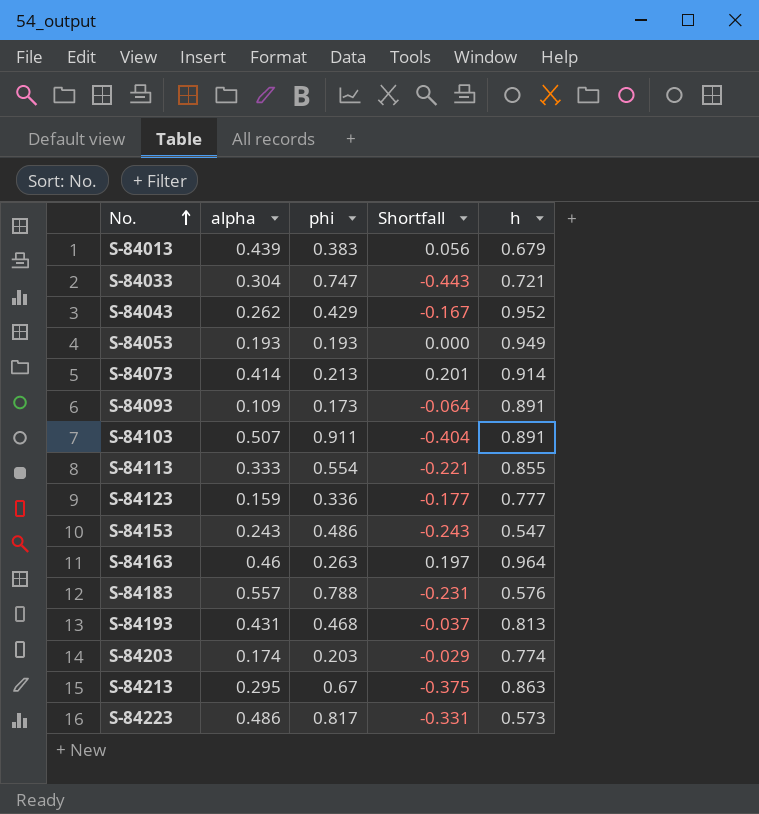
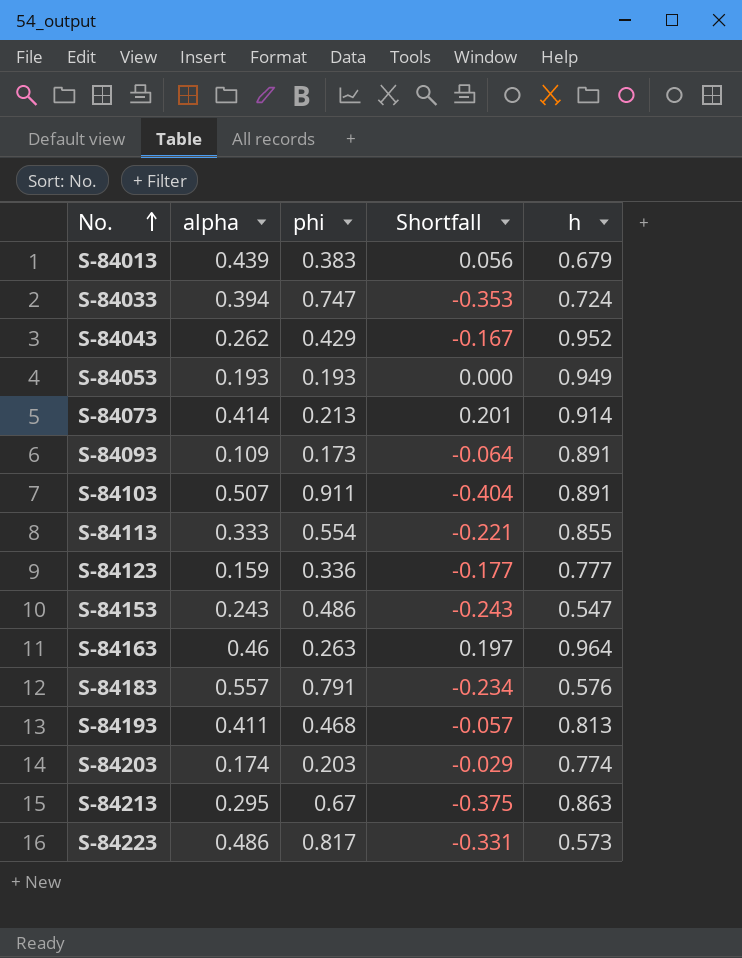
S-84033 | alpha: 0.304 -> 0.394
S-84033 | Shortfall: -0.443 -> -0.353
S-84033 | h: 0.721 -> 0.724
S-84183 | phi: 0.788 -> 0.791
S-84183 | Shortfall: -0.231 -> -0.234
S-84193 | alpha: 0.431 -> 0.411
S-84193 | Shortfall: -0.037 -> -0.057

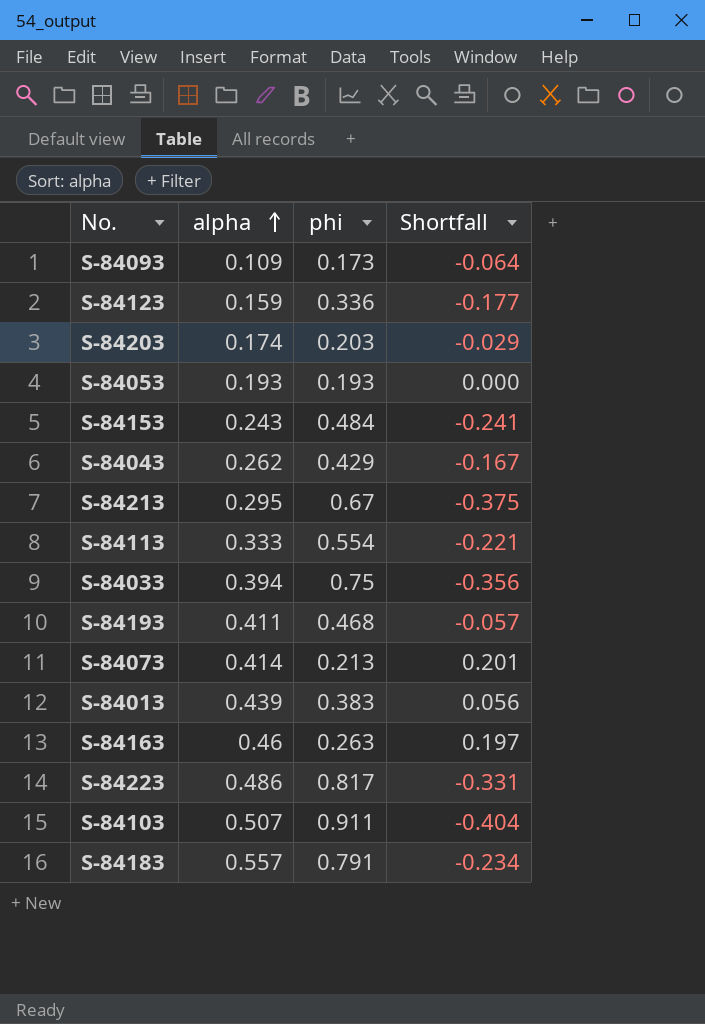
row order: No. ascending -> alpha ascending
column h | position: 5 -> none
S-84153 | phi: 0.486 -> 0.484
S-84153 | Shortfall: -0.243 -> -0.241
S-84033 | phi: 0.747 -> 0.75
S-84033 | Shortfall: -0.353 -> -0.356

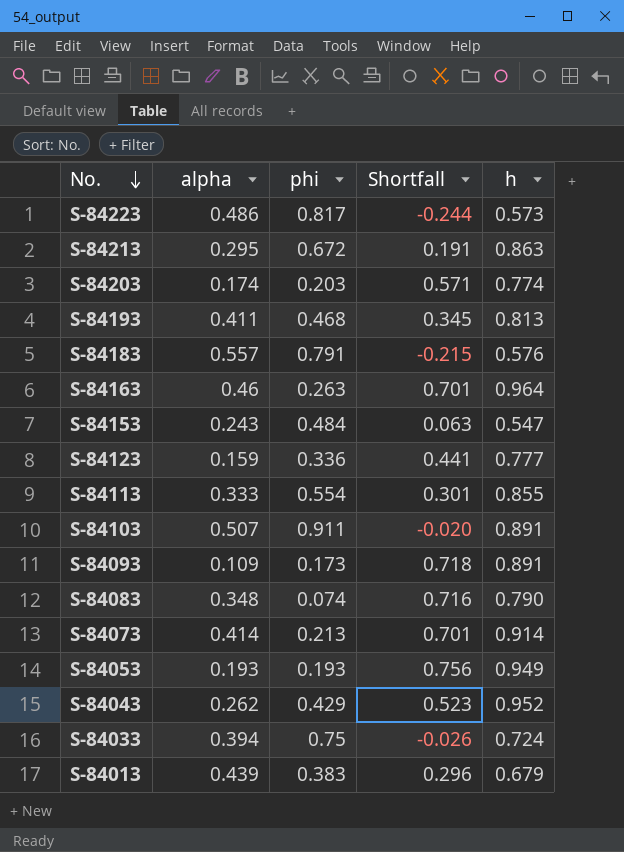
row order: alpha ascending -> No. descending
column Shortfall | formula: [alpha] - [phi] -> [h] - [phi]
column h | position: none -> 5
S-84213 | phi: 0.67 -> 0.672
row S-84083: none -> 0.348 | 0.074 | 0.716 | 0.790

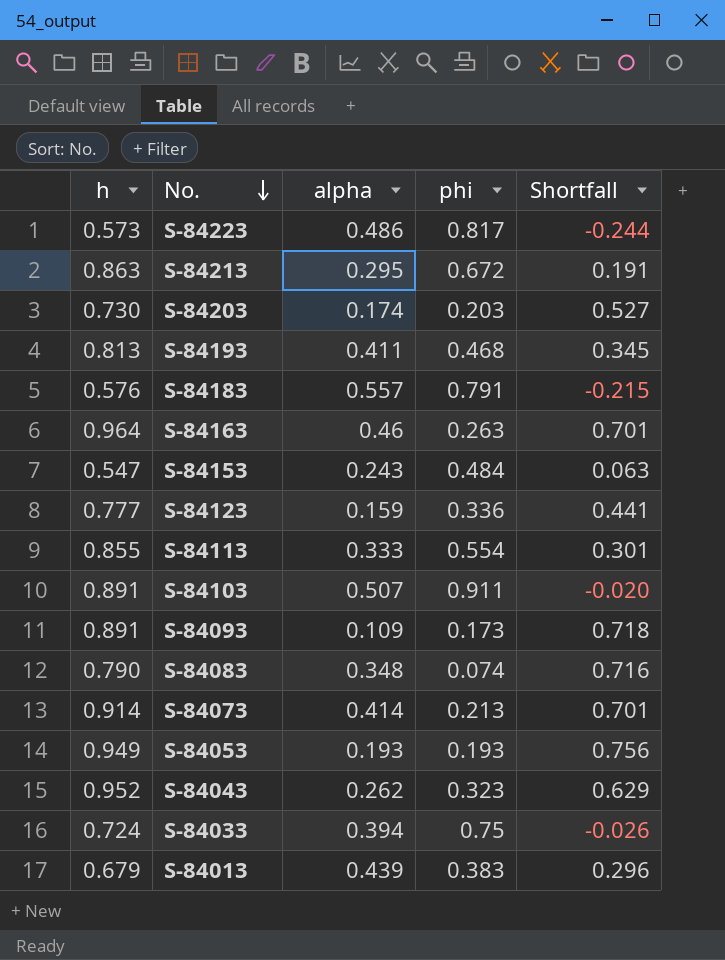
column h | position: 5 -> 1
S-84203 | h: 0.774 -> 0.730
S-84203 | Shortfall: 0.571 -> 0.527
S-84043 | phi: 0.429 -> 0.323
S-84043 | Shortfall: 0.523 -> 0.629

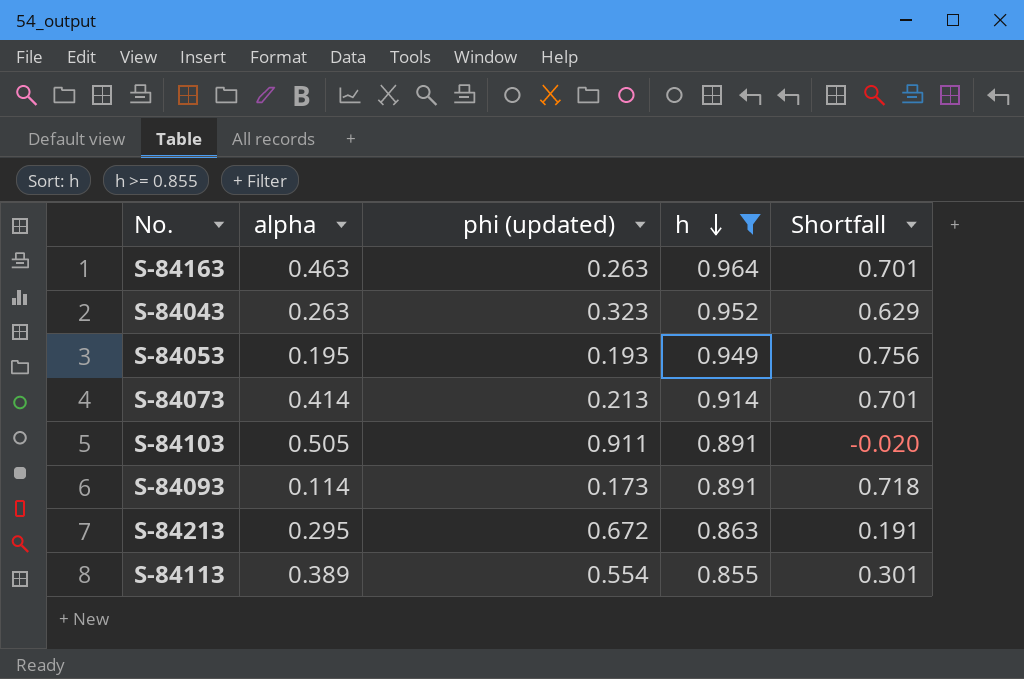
filter: none -> h >= 0.855
row order: No. descending -> h descending
column name: phi -> phi (updated)
column h | position: 1 -> 4
S-84163 | alpha: 0.46 -> 0.463
S-84043 | alpha: 0.262 -> 0.263
S-84053 | alpha: 0.193 -> 0.195
S-84103 | alpha: 0.507 -> 0.505
S-84093 | alpha: 0.109 -> 0.114
S-84113 | alpha: 0.333 -> 0.389

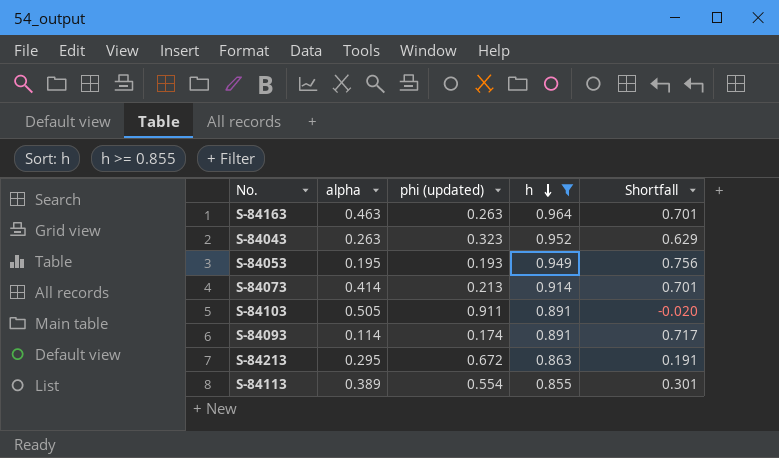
S-84093 | phi (updated): 0.173 -> 0.174
S-84093 | Shortfall: 0.718 -> 0.717

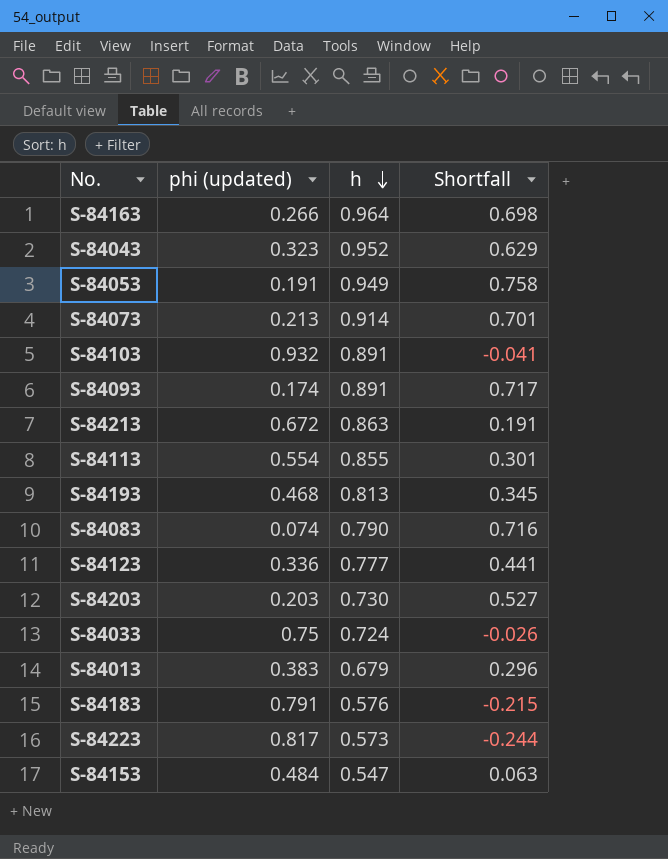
filter: h >= 0.855 -> none
column alpha | position: 2 -> none
S-84163 | phi (updated): 0.263 -> 0.266
S-84163 | Shortfall: 0.701 -> 0.698
S-84053 | phi (updated): 0.193 -> 0.191
S-84053 | Shortfall: 0.756 -> 0.758
S-84103 | phi (updated): 0.911 -> 0.932
S-84103 | Shortfall: -0.020 -> -0.041

